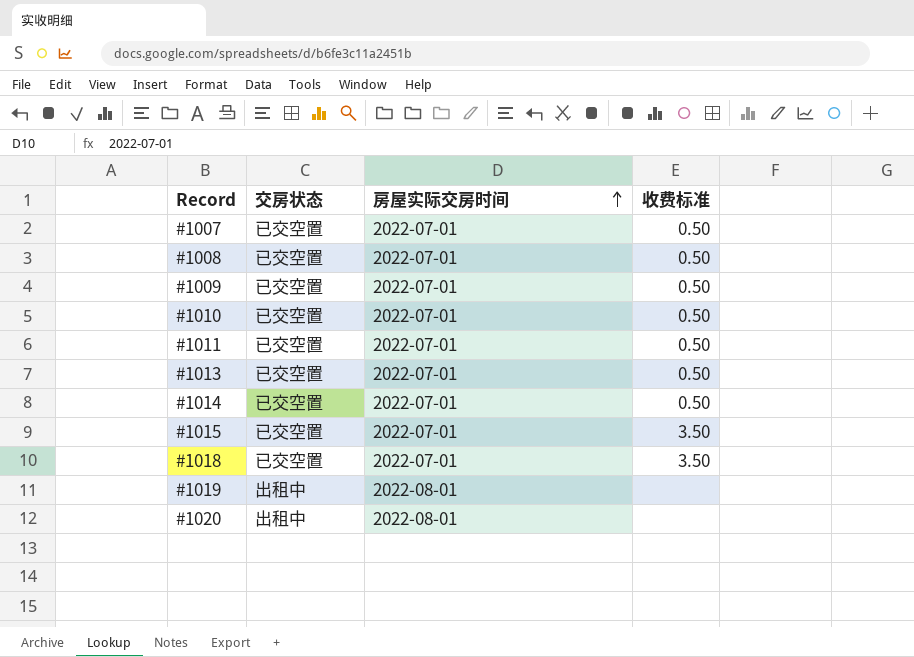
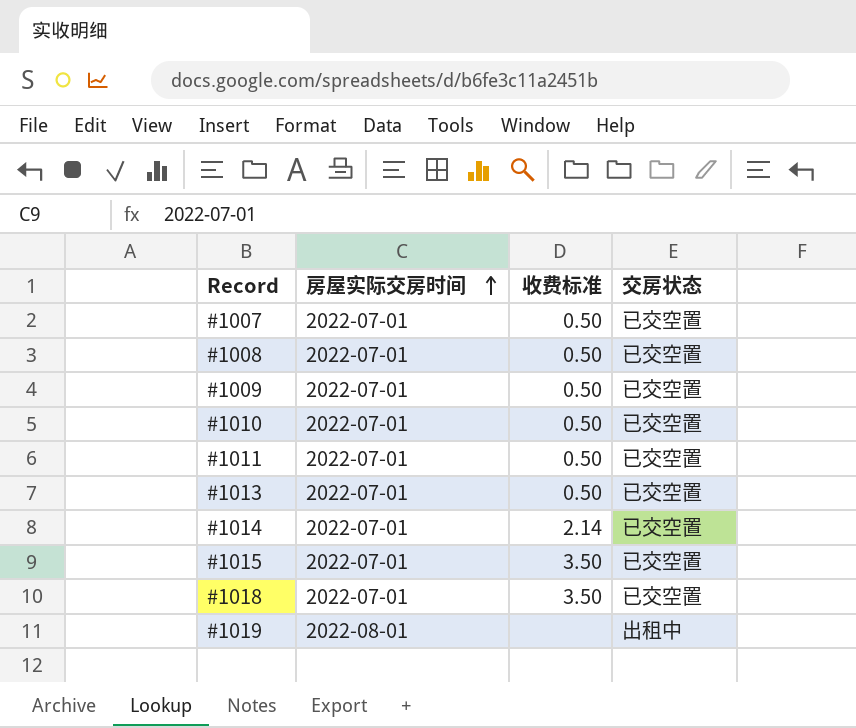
column 交房状态 | position: 2 -> 4
row #1020: 出租中 | 2022-08-01 | none -> none
#1014 | 收费标准: 0.50 -> 2.14

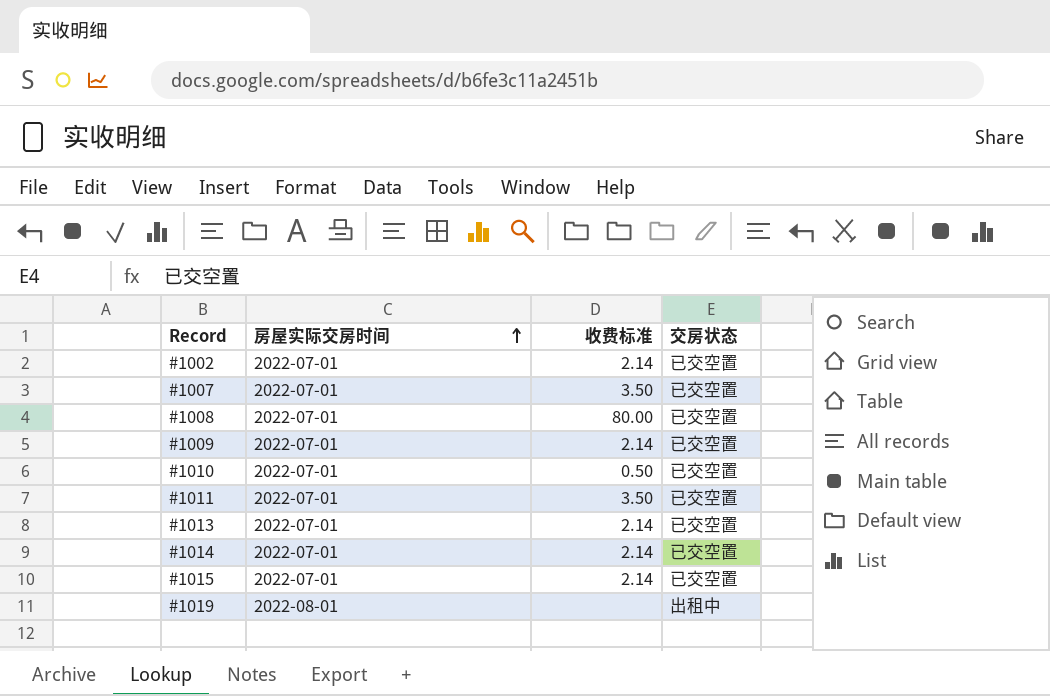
row #1018: 2022-07-01 | 3.50 | 已交空置 -> none
row #1002: none -> 2022-07-01 | 2.14 | 已交空置
#1007 | 收费标准: 0.50 -> 3.50
#1008 | 收费标准: 0.50 -> 80.00
#1009 | 收费标准: 0.50 -> 2.14
#1011 | 收费标准: 0.50 -> 3.50
#1013 | 收费标准: 0.50 -> 2.14
#1015 | 收费标准: 3.50 -> 2.14

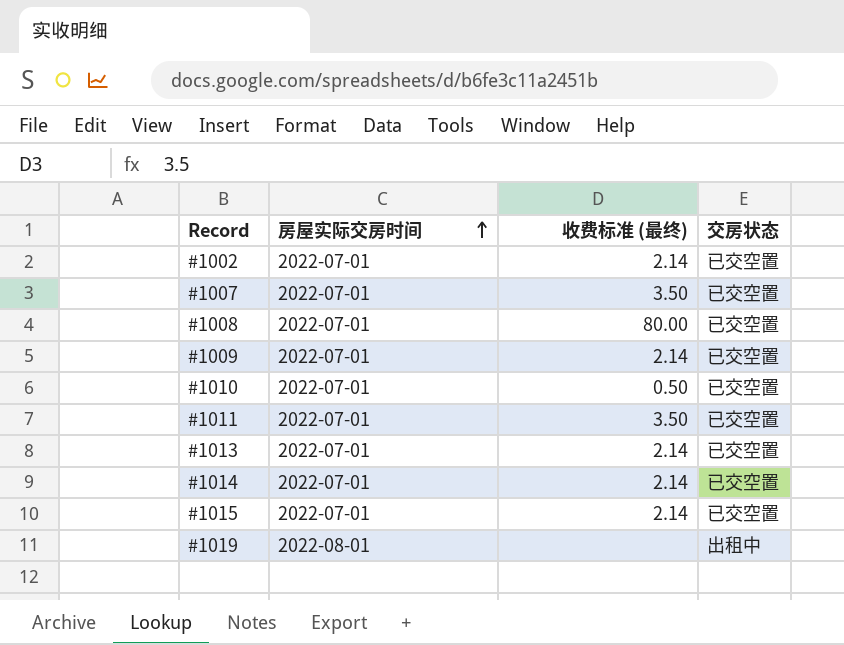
column name: 收费标准 -> 收费标准 (最终)

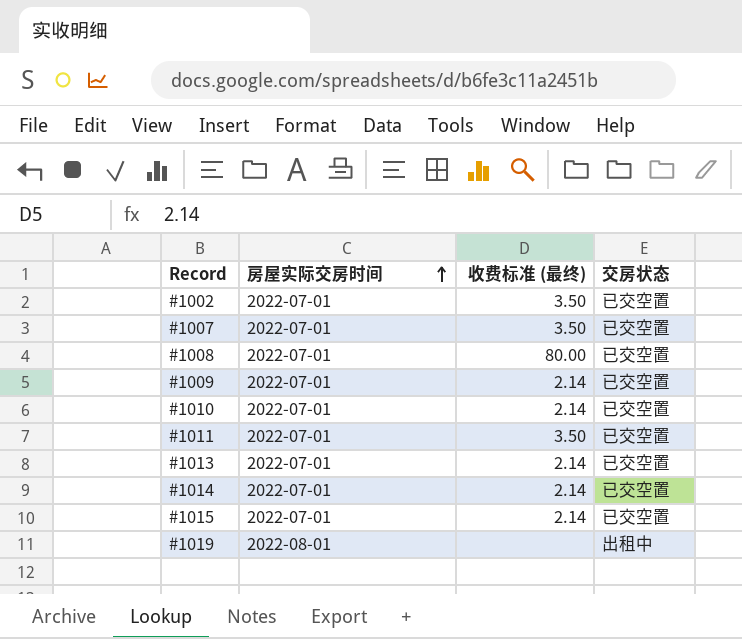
#1002 | 收费标准 (最终): 2.14 -> 3.50
#1010 | 收费标准 (最终): 0.50 -> 2.14

